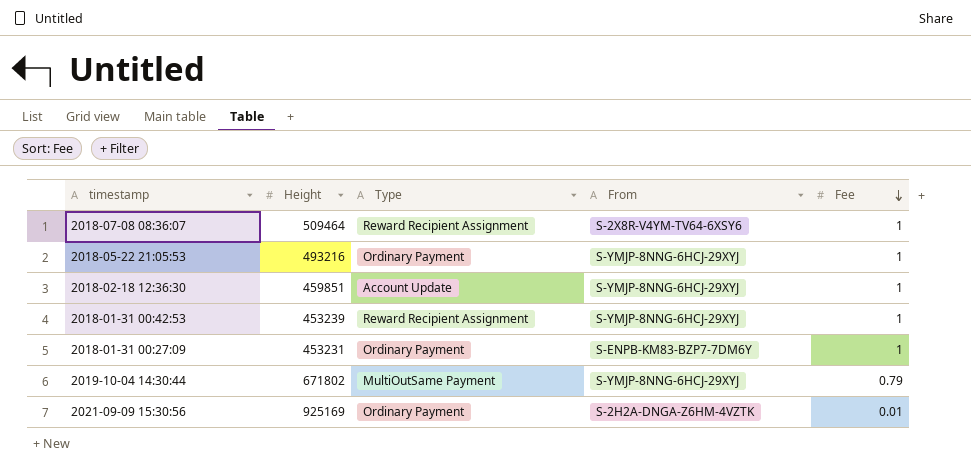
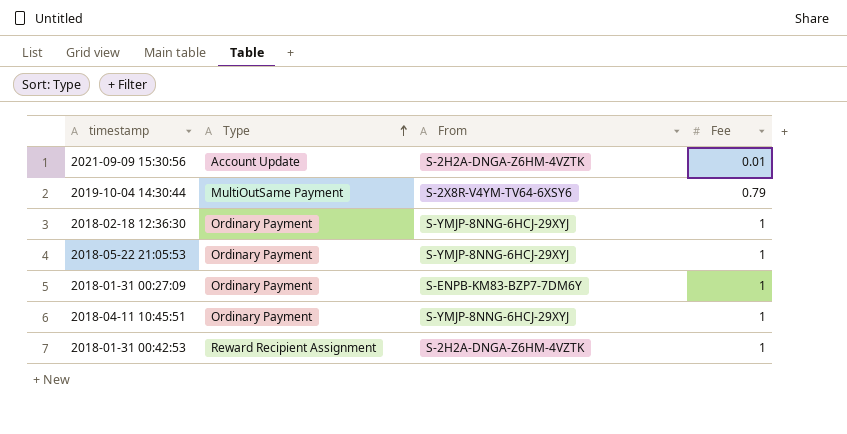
row order: Fee descending -> Type ascending
column Height | position: 2 -> none
row 2018-07-08 08:36:07: 509464 | Reward Recipient Assignment | S-2X8R-V4YM-TV64-6XSY6 | 1 -> none
2021-09-09 15:30:56 | Type: Ordinary Payment -> Account Update
2019-10-04 14:30:44 | From: S-YMJP-8NNG-6HCJ-29XYJ -> S-2X8R-V4YM-TV64-6XSY6
2018-02-18 12:36:30 | Type: Account Update -> Ordinary Payment
row 2018-04-11 10:45:51: none -> Ordinary Payment | S-YMJP-8NNG-6HCJ-29XYJ | 1
2018-01-31 00:42:53 | From: S-YMJP-8NNG-6HCJ-29XYJ -> S-2H2A-DNGA-Z6HM-4VZTK

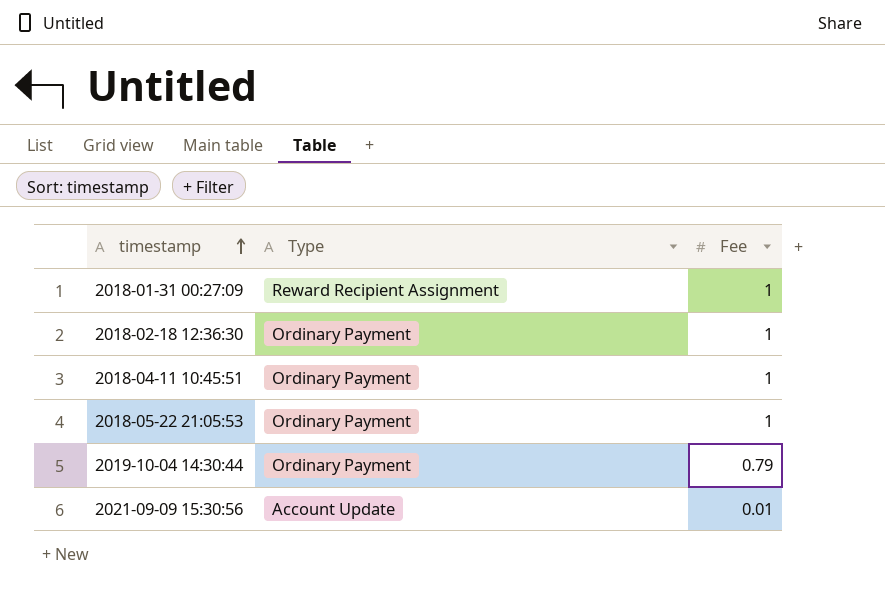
row order: Type ascending -> timestamp ascending
column From | position: 3 -> none
row 2018-01-31 00:42:53: Reward Recipient Assignment | S-2H2A-DNGA-Z6HM-4VZTK | 1 -> none
2018-01-31 00:27:09 | Type: Ordinary Payment -> Reward Recipient Assignment
2019-10-04 14:30:44 | Type: MultiOutSame Payment -> Ordinary Payment

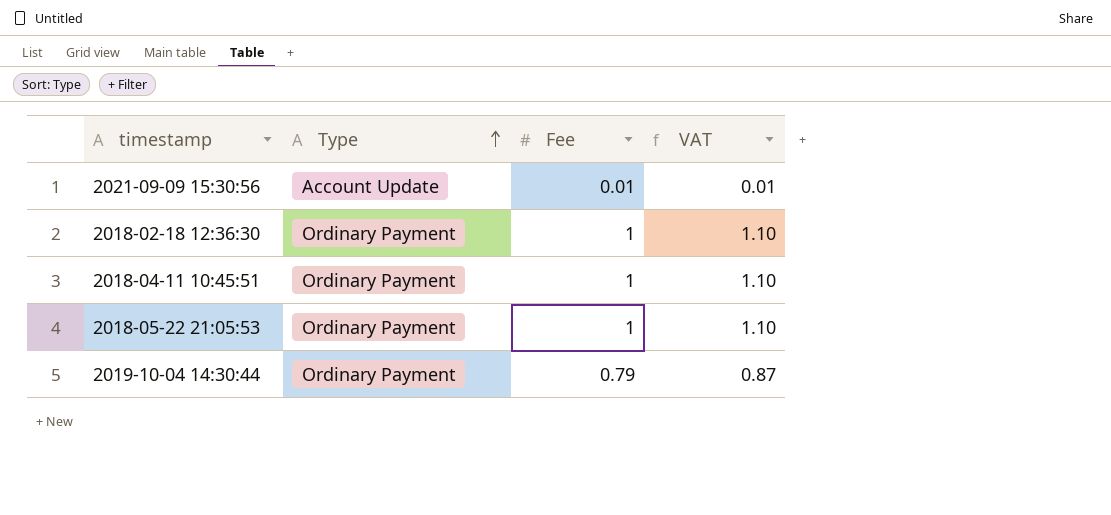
row order: timestamp ascending -> Type ascending
column VAT | formula: none -> [Fee] * 1.1
row 2018-01-31 00:27:09: Reward Recipient Assignment | 1 -> none

